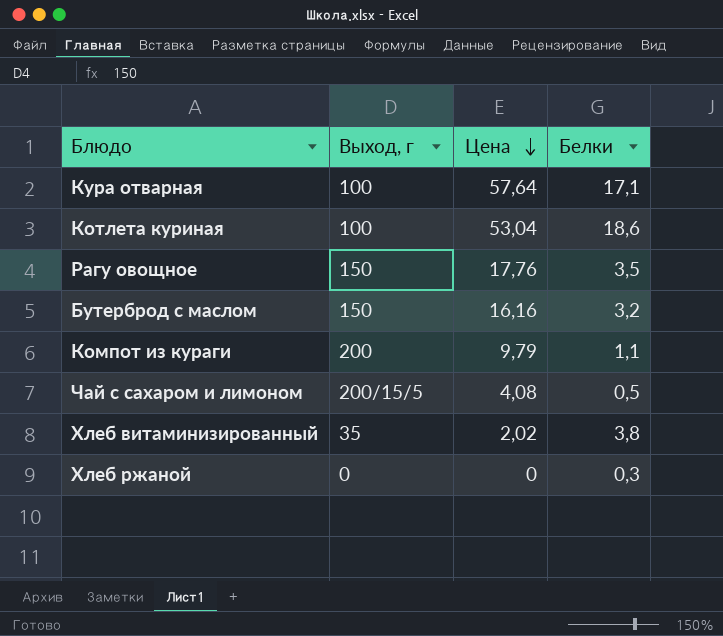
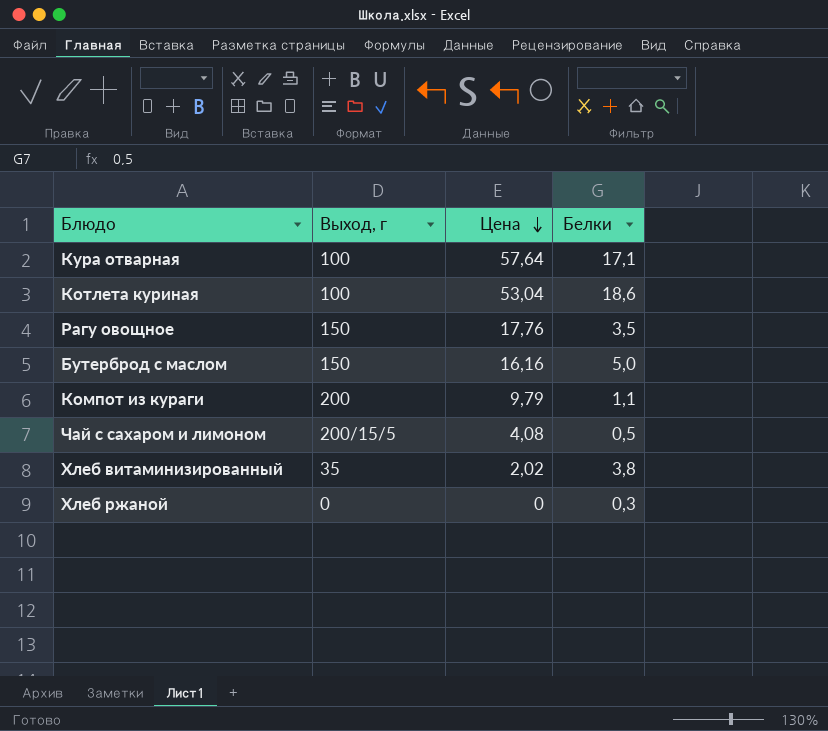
Бутерброд с маслом | Белки: 3,2 -> 5,0

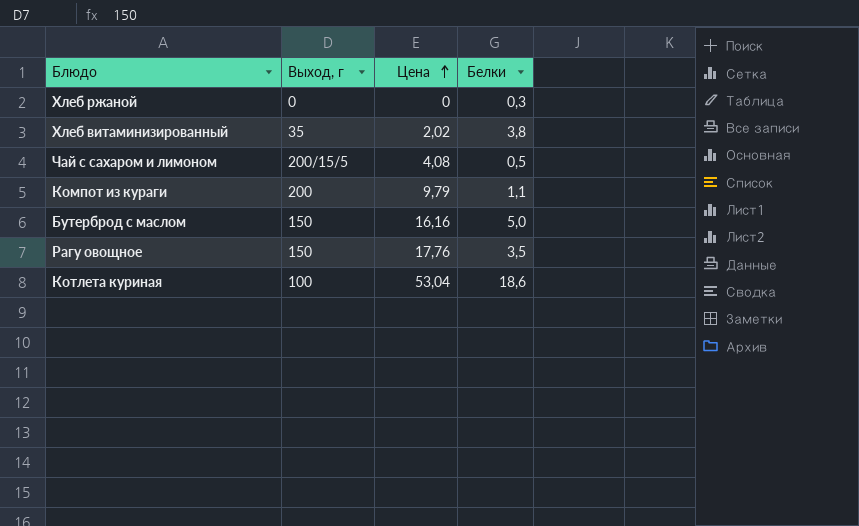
row order: Цена descending -> Цена ascending
row Кура отварная: 100 | 57,64 | 17,1 -> none

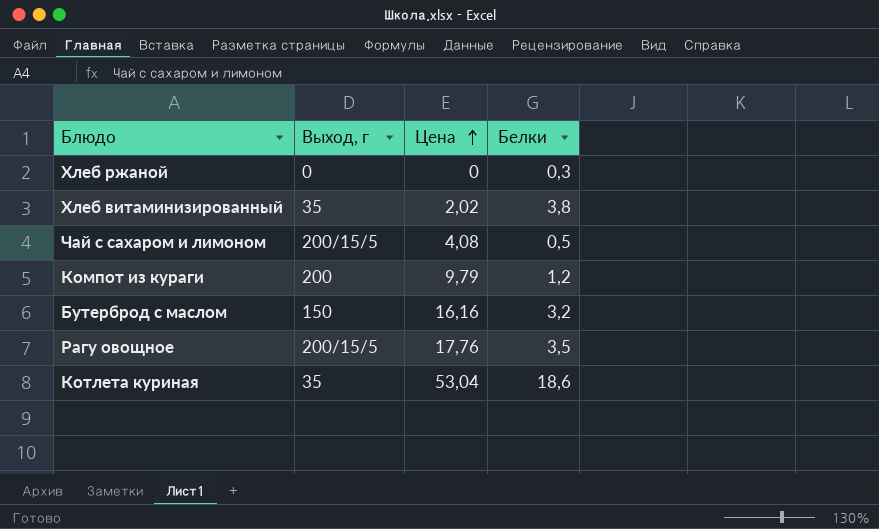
Компот из кураги | Белки: 1,1 -> 1,2
Бутерброд с маслом | Белки: 5,0 -> 3,2
Рагу овощное | Выход, г: 150 -> 200/15/5
Котлета куриная | Выход, г: 100 -> 35

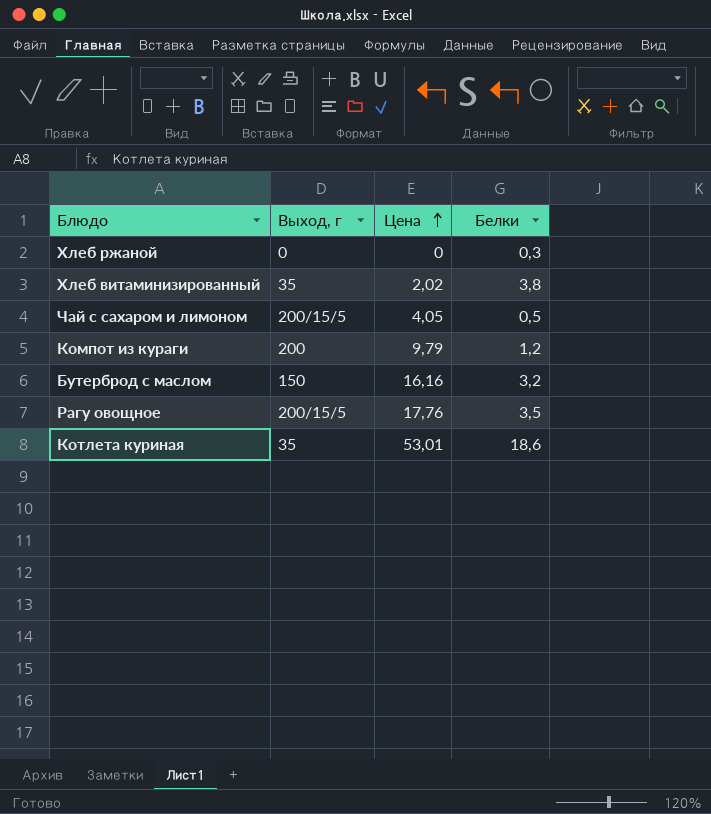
Чай с сахаром и лимоном | Цена: 4,08 -> 4,05
Котлета куриная | Цена: 53,04 -> 53,01

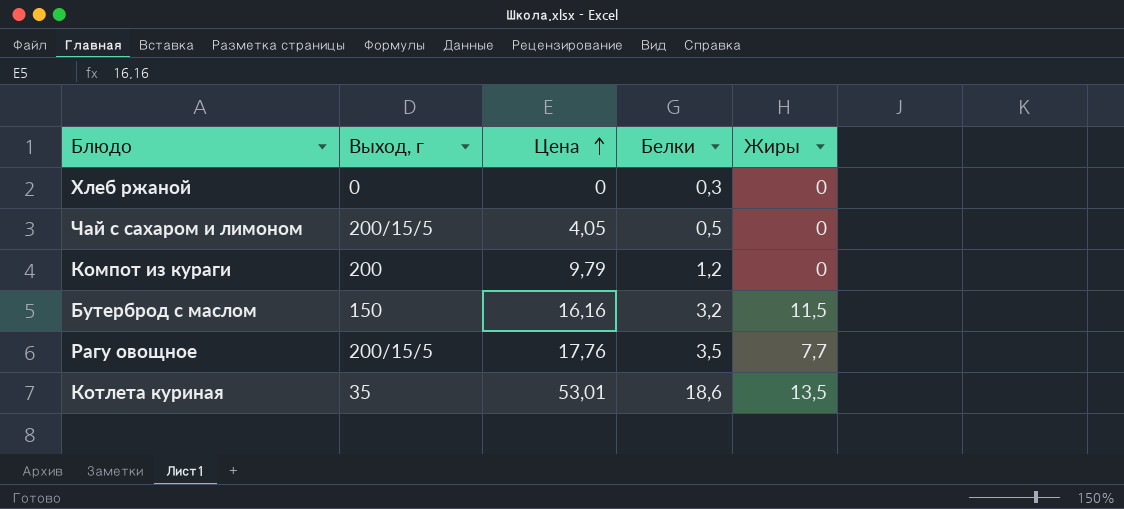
column Жиры | position: none -> 5
row Хлеб витаминизированный: 35 | 2,02 | 3,8 -> none

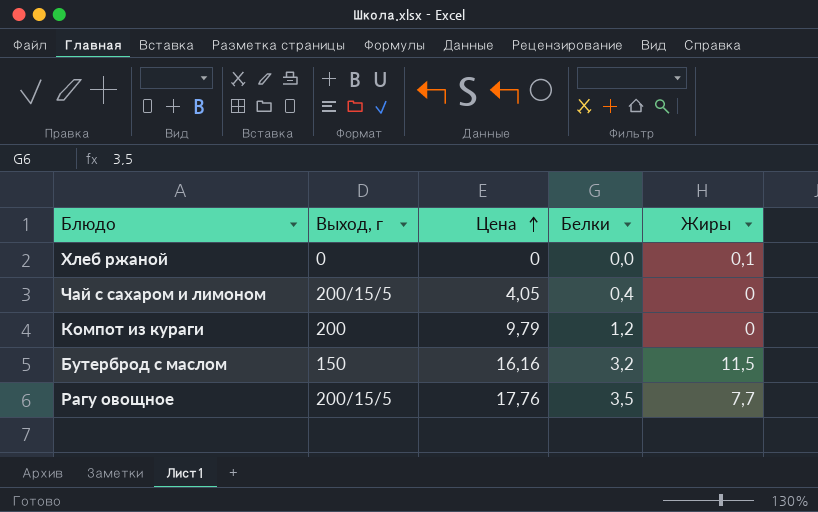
row Котлета куриная: 35 | 53,01 | 18,6 | 13,5 -> none
Хлеб ржаной | Белки: 0,3 -> 0,0
Хлеб ржаной | Жиры: 0 -> 0,1
Чай с сахаром и лимоном | Белки: 0,5 -> 0,4

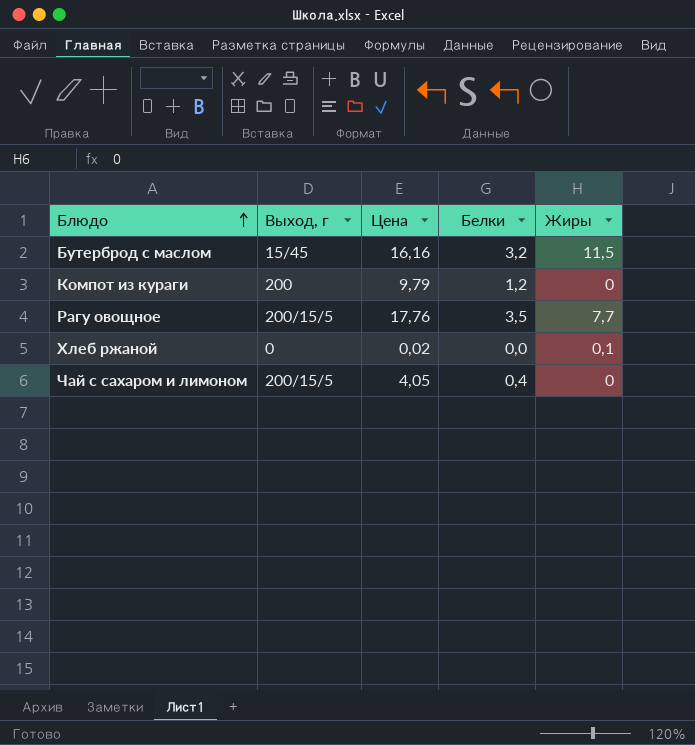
row order: Цена ascending -> Блюдо ascending
Бутерброд с маслом | Выход, г: 150 -> 15/45
Хлеб ржаной | Цена: 0 -> 0,02

